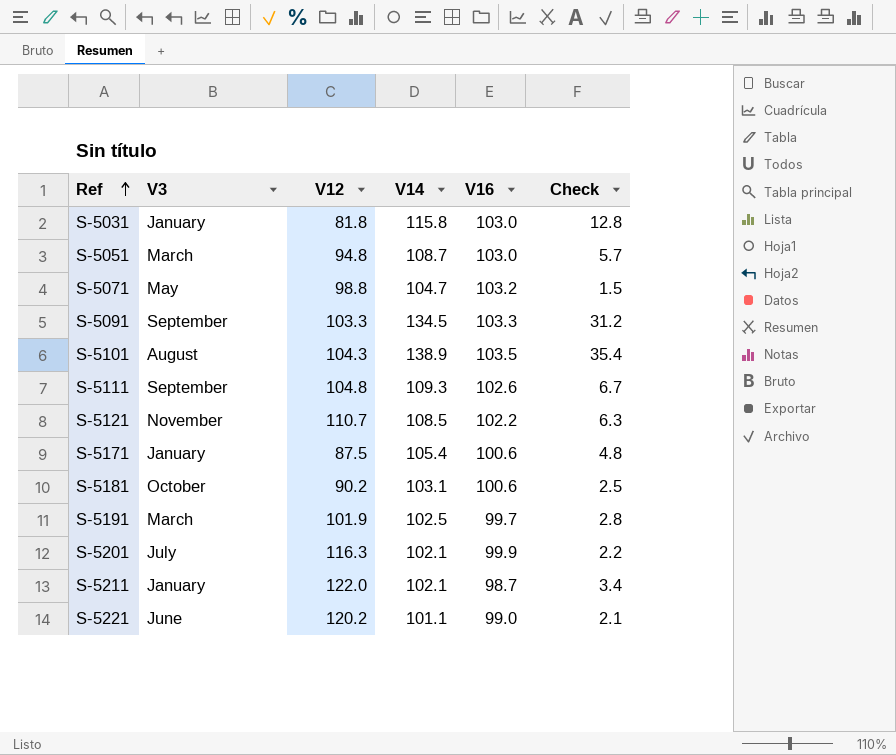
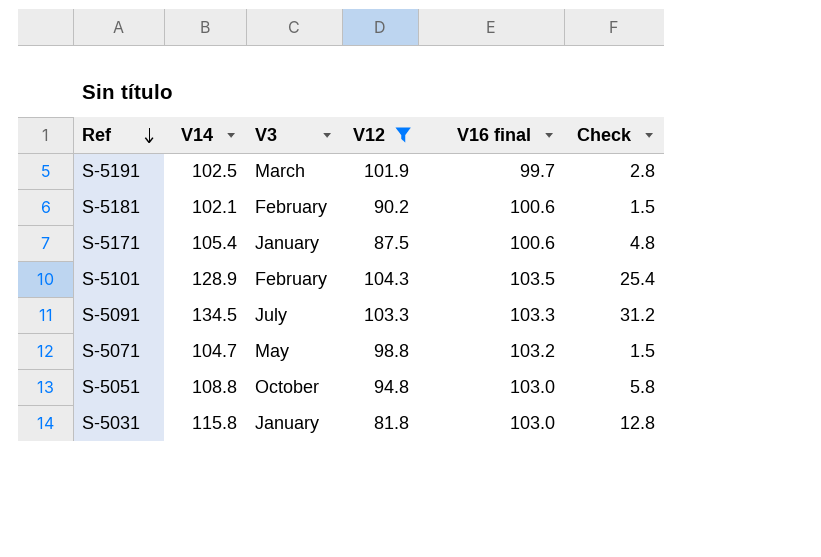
filter: none -> V12 <= 104.3
row order: Ref ascending -> Ref descending
column V14 | position: 4 -> 2
column name: V16 -> V16 final
S-5181 | V14: 103.1 -> 102.1
S-5181 | V3: October -> February
S-5181 | Check: 2.5 -> 1.5
S-5101 | V14: 138.9 -> 128.9
S-5101 | V3: August -> February
S-5101 | Check: 35.4 -> 25.4
S-5091 | V3: September -> July
S-5051 | V14: 108.7 -> 108.8
S-5051 | V3: March -> October
S-5051 | Check: 5.7 -> 5.8

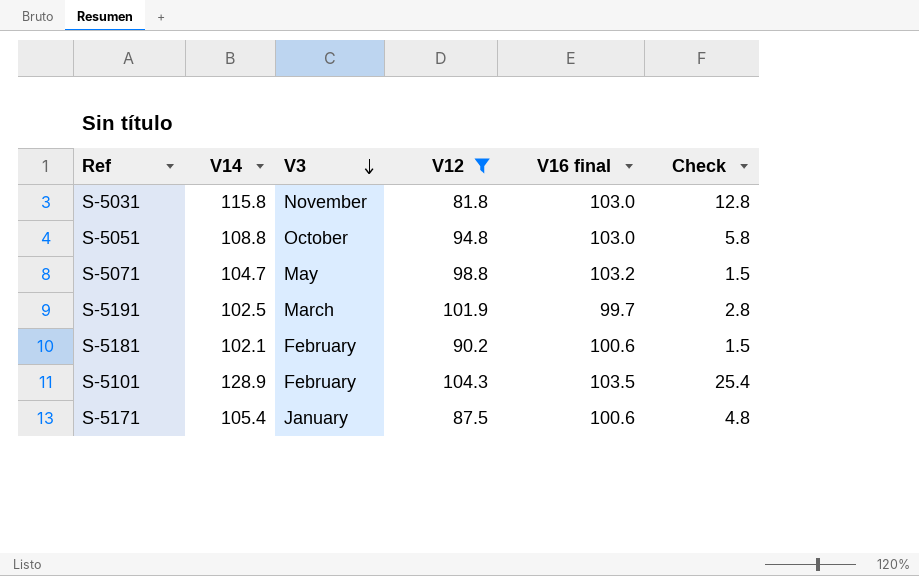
row order: Ref descending -> V3 descending
row S-5091: 134.5 | July | 103.3 | 103.3 | 31.2 -> none
S-5031 | V3: January -> November

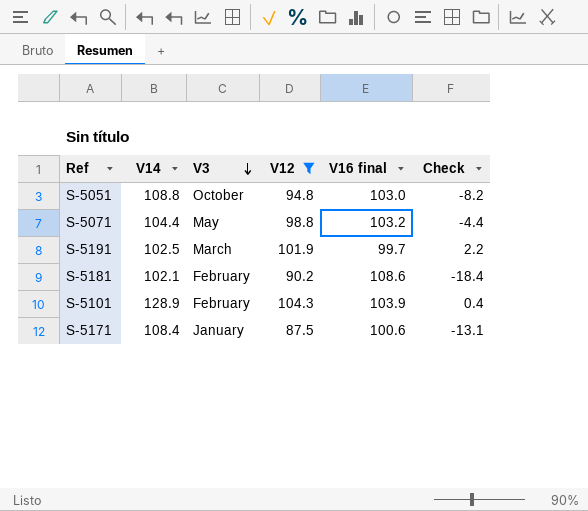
column Check | formula: [V14] - [V16 final] -> [V12] - [V16 final]
row S-5031: 115.8 | November | 81.8 | 103.0 | 12.8 -> none
S-5071 | V14: 104.7 -> 104.4
S-5181 | V16 final: 100.6 -> 108.6
S-5101 | V16 final: 103.5 -> 103.9
S-5171 | V14: 105.4 -> 108.4

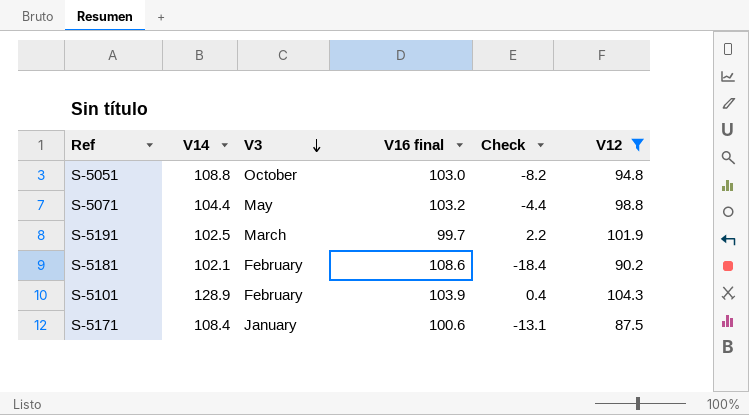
column V12 | position: 4 -> 6

